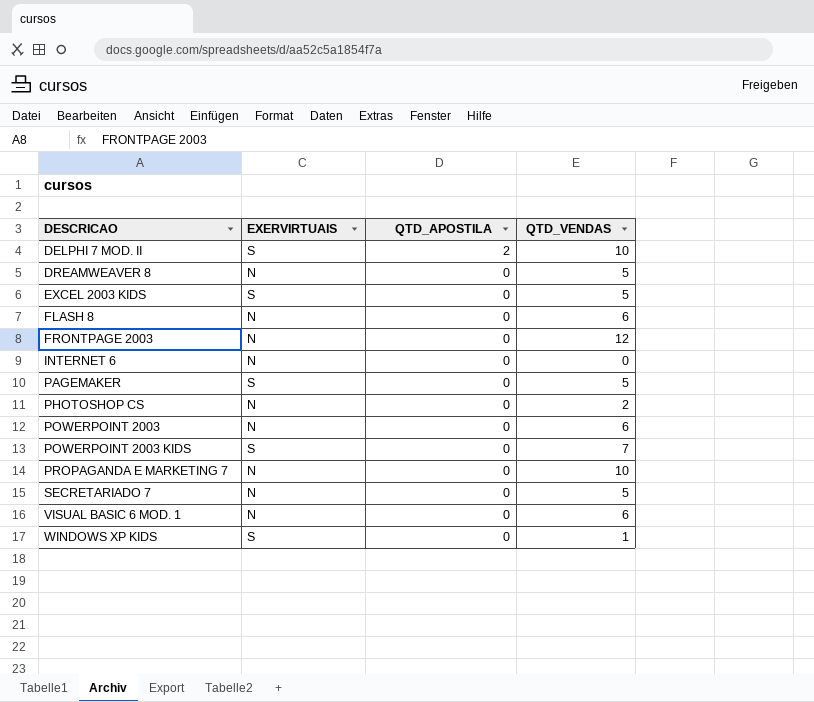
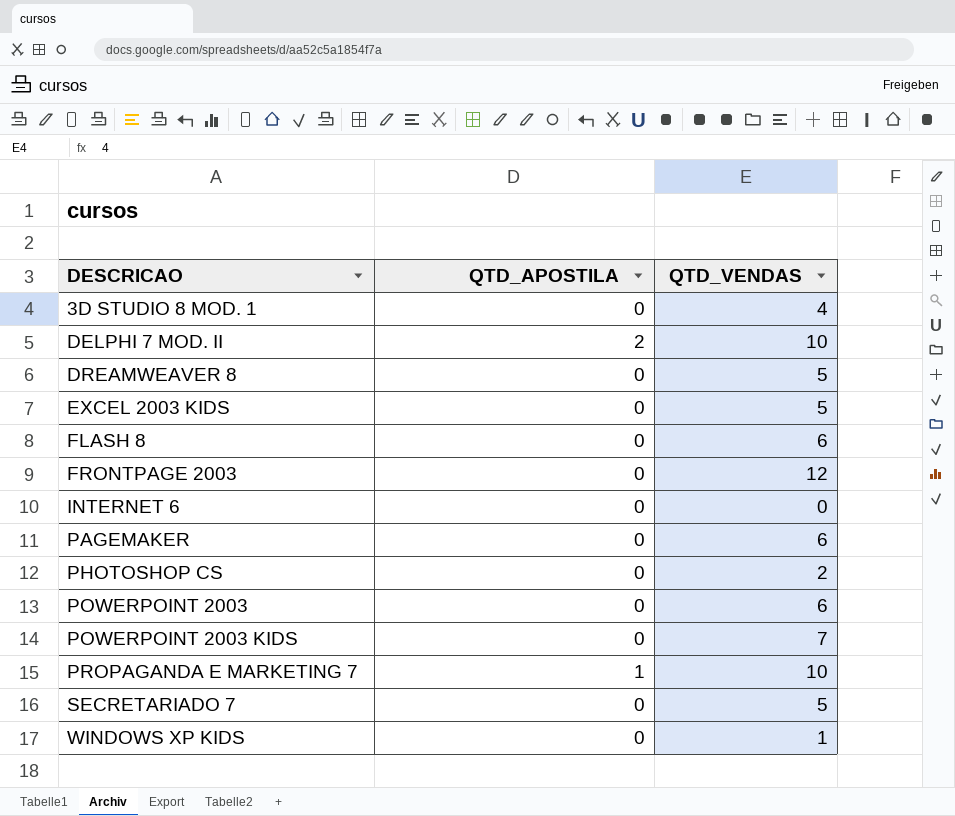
column EXERVIRTUAIS | position: 2 -> none
row VISUAL BASIC 6 MOD. 1: N | 0 | 6 -> none
row 3D STUDIO 8 MOD. 1: none -> 0 | 4
PAGEMAKER | QTD_VENDAS: 5 -> 6
PROPAGANDA E MARKETING 7 | QTD_APOSTILA: 0 -> 1

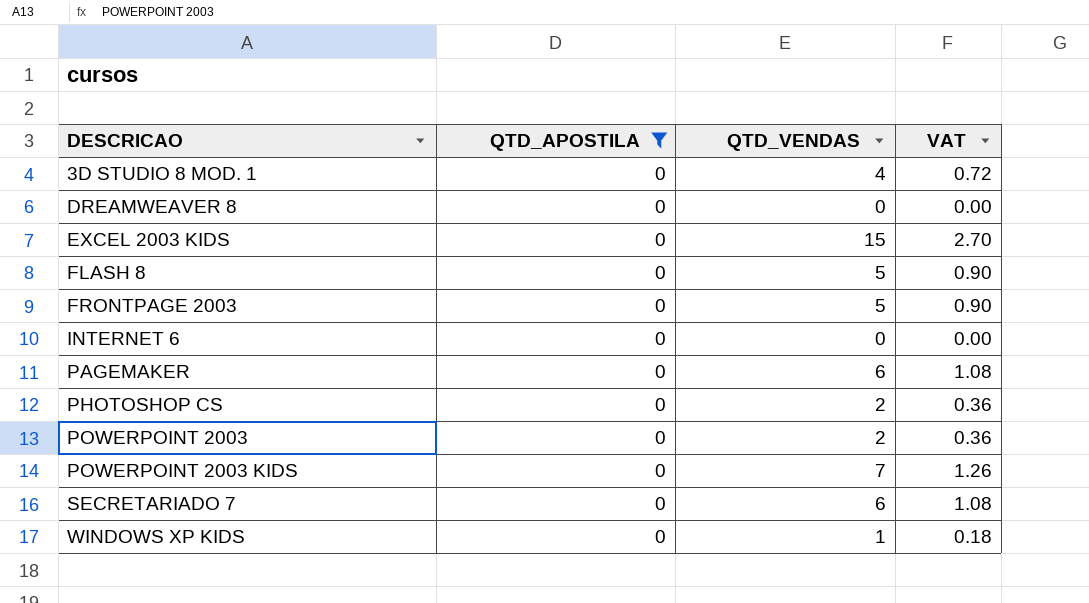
filter: none -> QTD_APOSTILA = 0
column VAT | formula: none -> [QTD_VENDAS] * 0.18
DREAMWEAVER 8 | QTD_VENDAS: 5 -> 0
EXCEL 2003 KIDS | QTD_VENDAS: 5 -> 15
FLASH 8 | QTD_VENDAS: 6 -> 5
FRONTPAGE 2003 | QTD_VENDAS: 12 -> 5
POWERPOINT 2003 | QTD_VENDAS: 6 -> 2
SECRETARIADO 7 | QTD_VENDAS: 5 -> 6

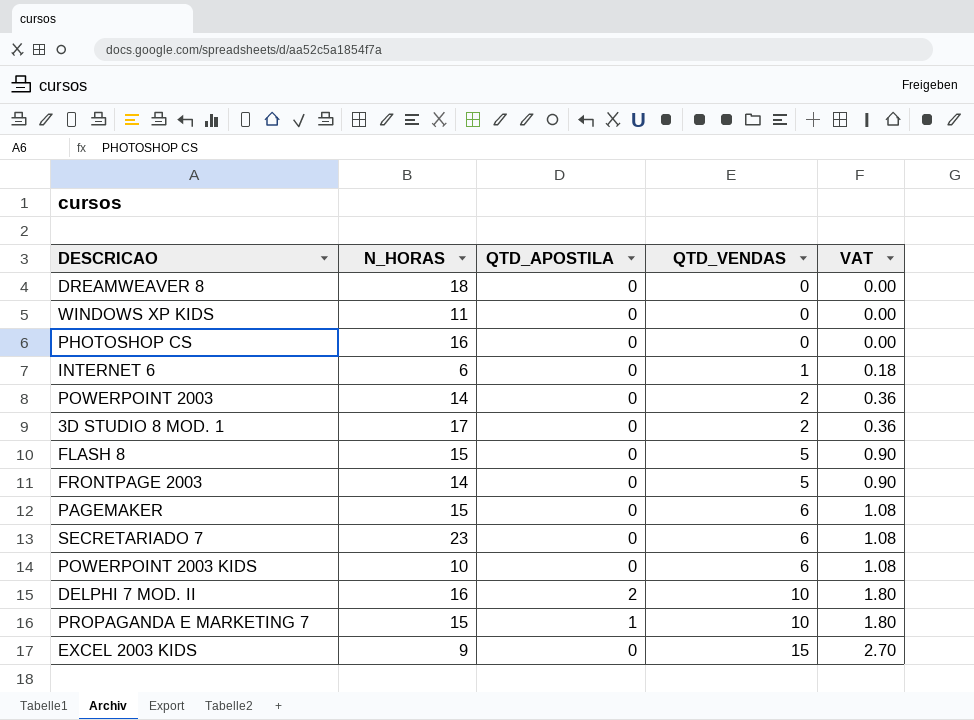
filter: QTD_APOSTILA = 0 -> none
row order: DESCRICAO ascending -> QTD_VENDAS ascending
column N_HORAS | position: none -> 2
WINDOWS XP KIDS | QTD_VENDAS: 1 -> 0
WINDOWS XP KIDS | VAT: 0.18 -> 0.00
PHOTOSHOP CS | QTD_VENDAS: 2 -> 0
PHOTOSHOP CS | VAT: 0.36 -> 0.00
INTERNET 6 | QTD_VENDAS: 0 -> 1
INTERNET 6 | VAT: 0.00 -> 0.18
3D STUDIO 8 MOD. 1 | QTD_VENDAS: 4 -> 2
3D STUDIO 8 MOD. 1 | VAT: 0.72 -> 0.36
POWERPOINT 2003 KIDS | QTD_VENDAS: 7 -> 6
POWERPOINT 2003 KIDS | VAT: 1.26 -> 1.08

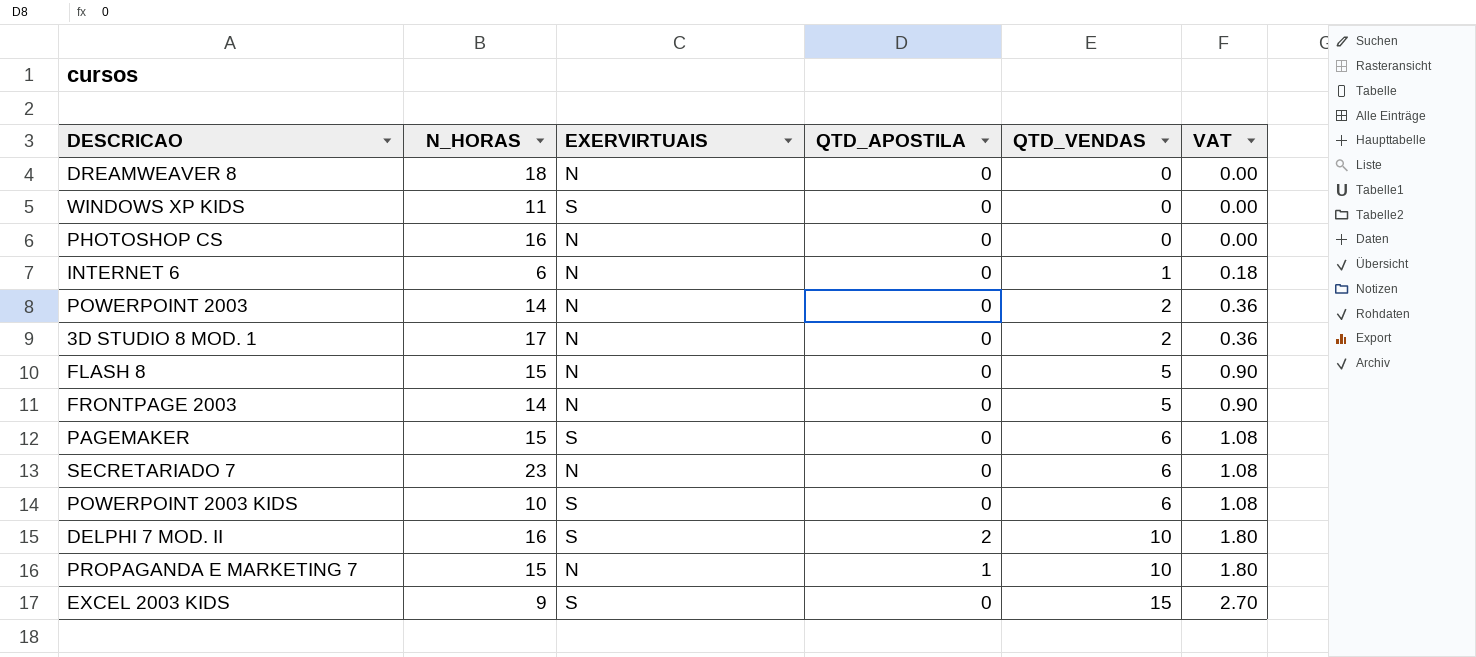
column EXERVIRTUAIS | position: none -> 3

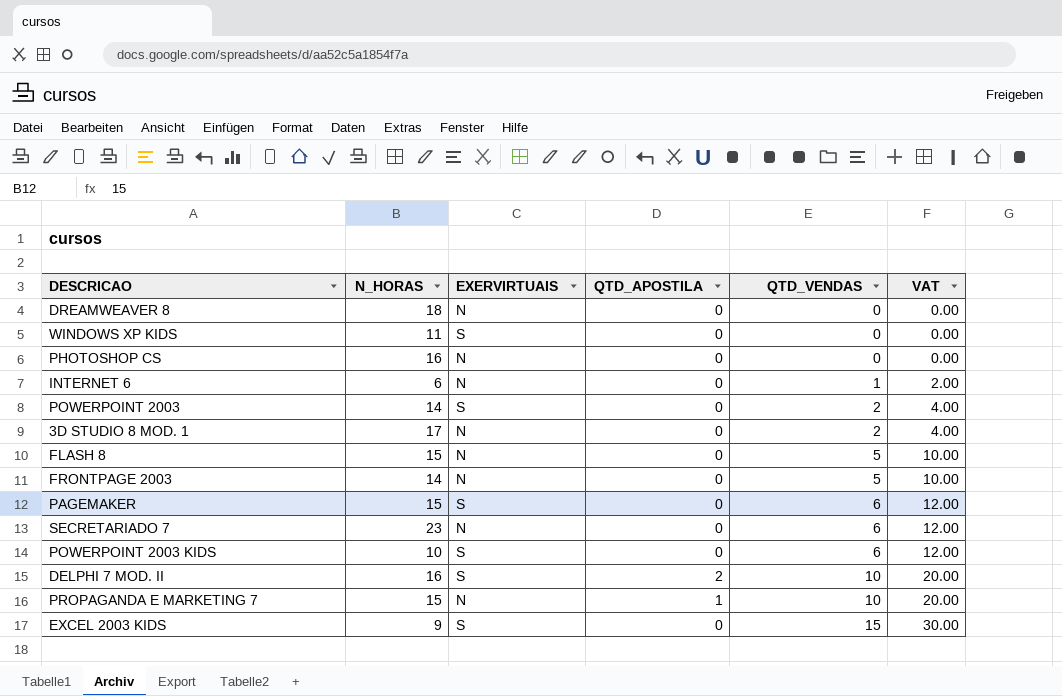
column VAT | formula: [QTD_VENDAS] * 0.18 -> [QTD_VENDAS] * 2
POWERPOINT 2003 | EXERVIRTUAIS: N -> S

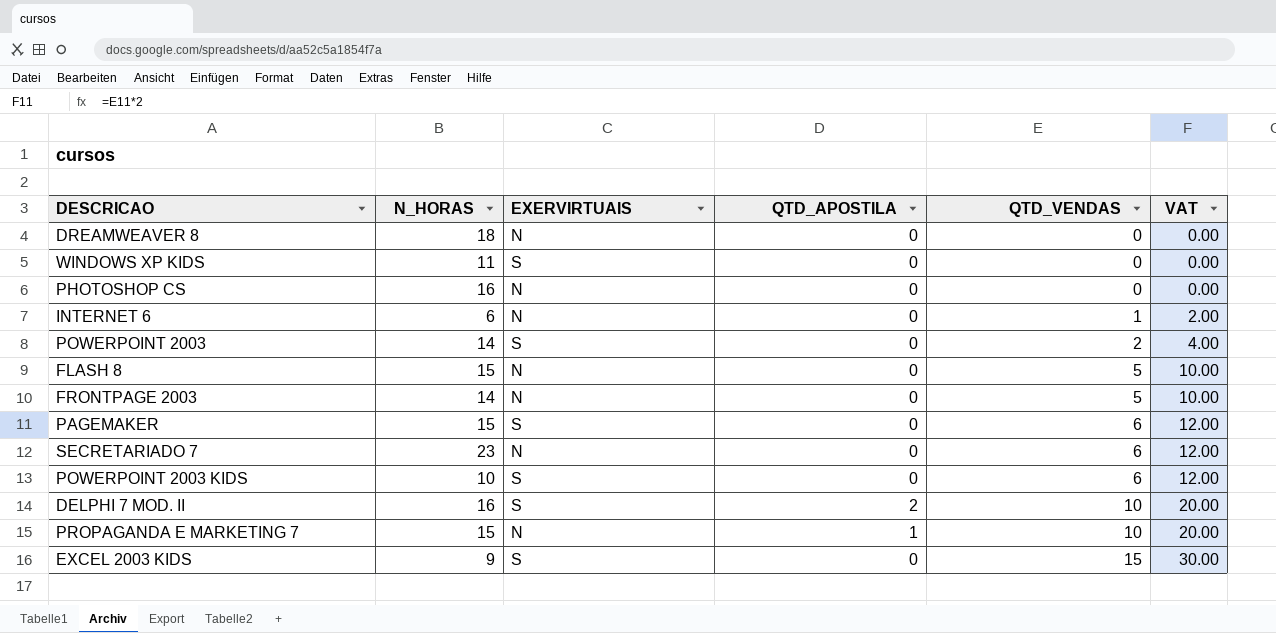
row 3D STUDIO 8 MOD. 1: 17 | N | 0 | 2 | 4.00 -> none

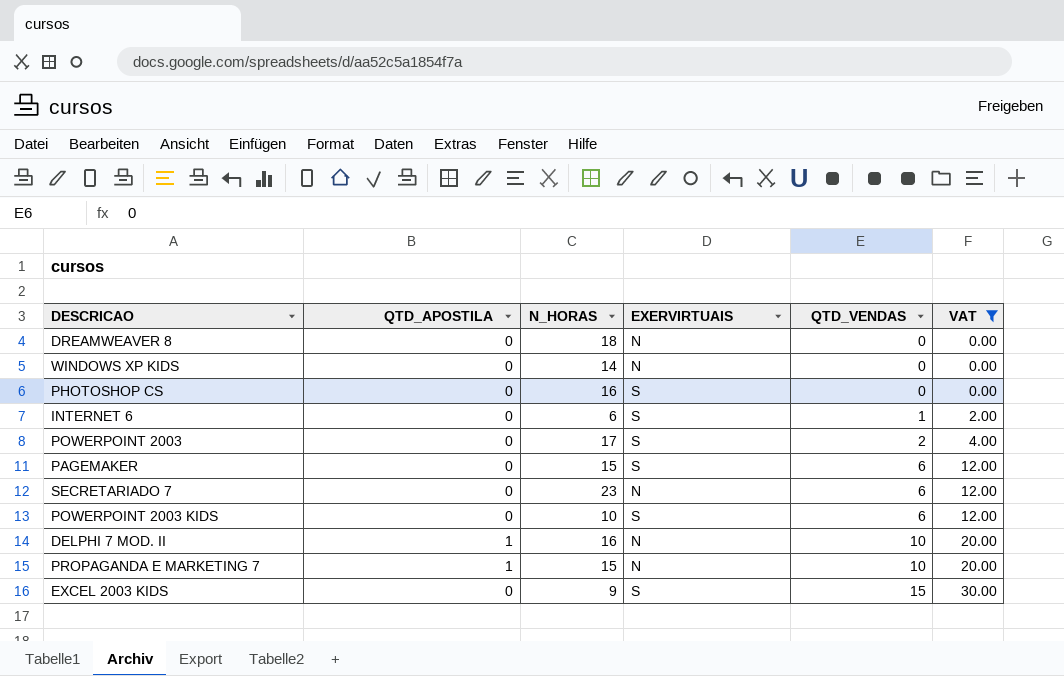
filter: none -> VAT != 10.00
column QTD_APOSTILA | position: 4 -> 2
WINDOWS XP KIDS | N_HORAS: 11 -> 14
WINDOWS XP KIDS | EXERVIRTUAIS: S -> N
PHOTOSHOP CS | EXERVIRTUAIS: N -> S
INTERNET 6 | EXERVIRTUAIS: N -> S
POWERPOINT 2003 | N_HORAS: 14 -> 17
DELPHI 7 MOD. II | QTD_APOSTILA: 2 -> 1
DELPHI 7 MOD. II | EXERVIRTUAIS: S -> N

